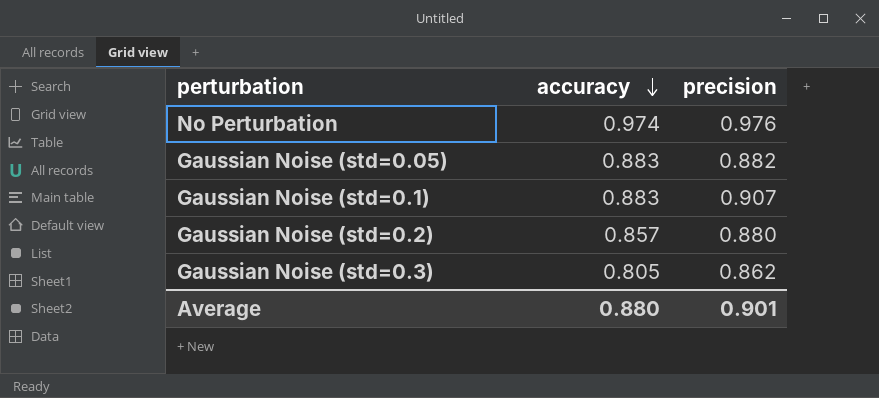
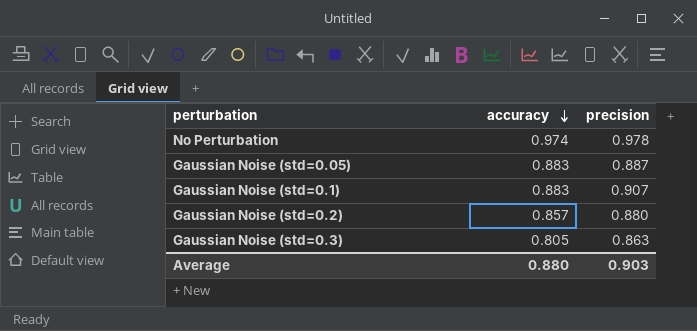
No Perturbation | precision: 0.976 -> 0.978
Gaussian Noise (std=0.05) | precision: 0.882 -> 0.887
Gaussian Noise (std=0.3) | precision: 0.862 -> 0.863
Average | precision: 0.901 -> 0.903

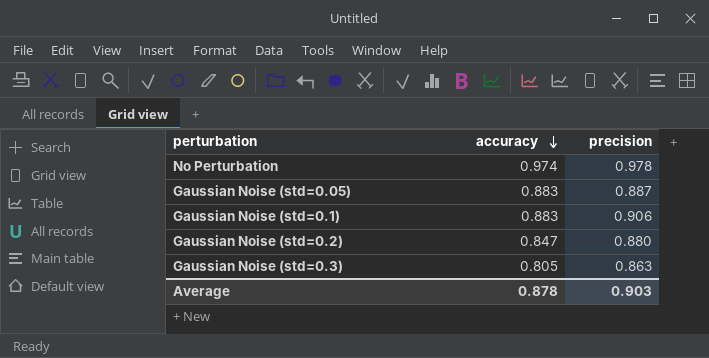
Gaussian Noise (std=0.1) | precision: 0.907 -> 0.906
Gaussian Noise (std=0.2) | accuracy: 0.857 -> 0.847
Average | accuracy: 0.880 -> 0.878

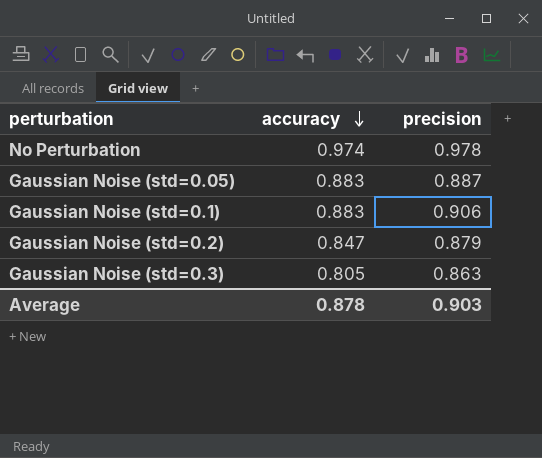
Gaussian Noise (std=0.2) | precision: 0.880 -> 0.879

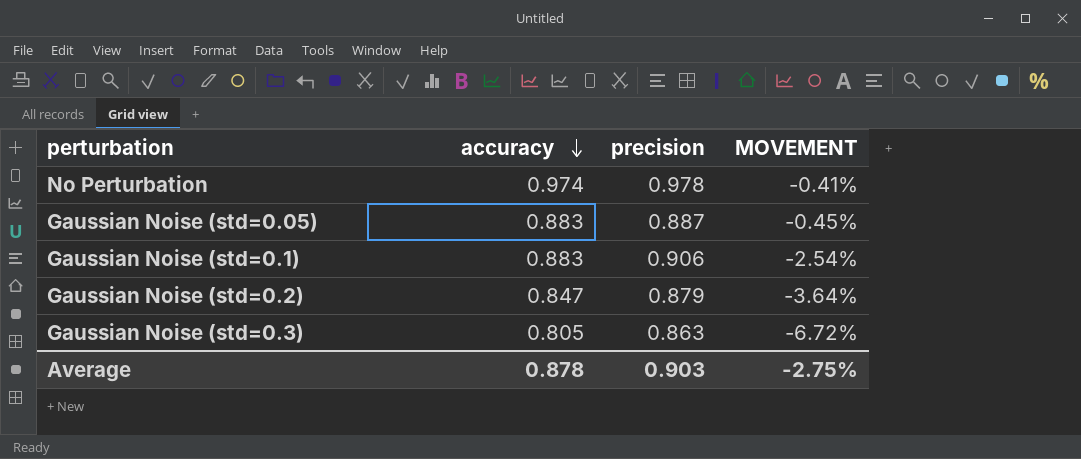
column MOVEMENT | formula: none -> ([accuracy] - [precision]) / [precision]

